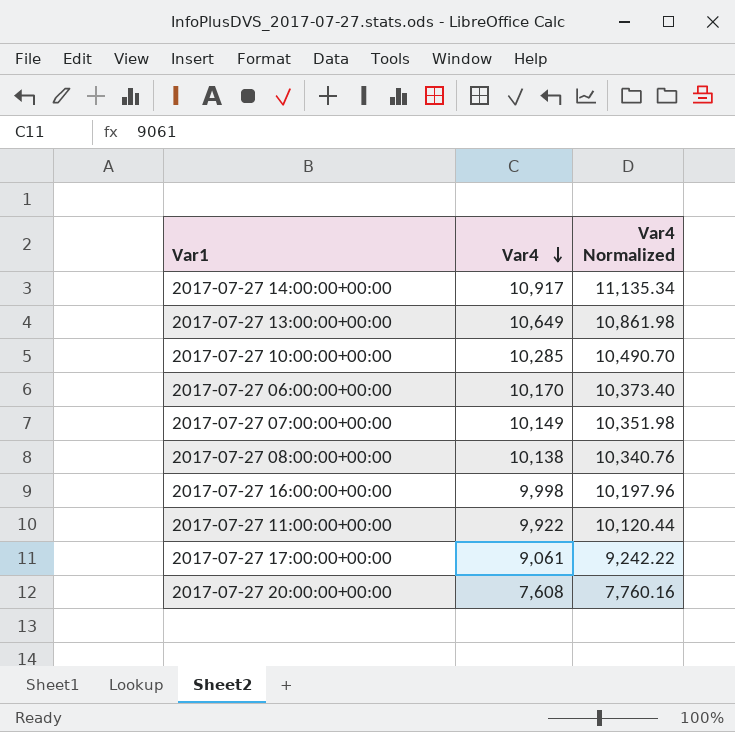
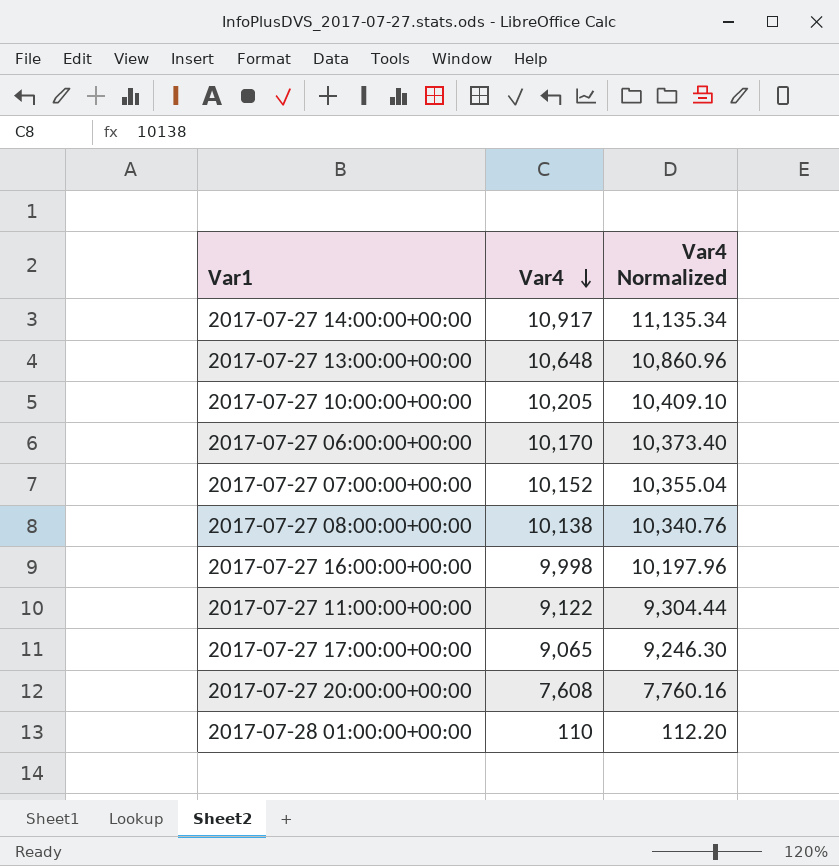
2017-07-27 13:00:00+00:00 | Var4: 10,649 -> 10,648
2017-07-27 13:00:00+00:00 | Var4 Normalized: 10,861.98 -> 10,860.96
2017-07-27 10:00:00+00:00 | Var4: 10,285 -> 10,205
2017-07-27 10:00:00+00:00 | Var4 Normalized: 10,490.70 -> 10,409.10
2017-07-27 07:00:00+00:00 | Var4: 10,149 -> 10,152
2017-07-27 07:00:00+00:00 | Var4 Normalized: 10,351.98 -> 10,355.04
2017-07-27 11:00:00+00:00 | Var4: 9,922 -> 9,122
2017-07-27 11:00:00+00:00 | Var4 Normalized: 10,120.44 -> 9,304.44
2017-07-27 17:00:00+00:00 | Var4: 9,061 -> 9,065
2017-07-27 17:00:00+00:00 | Var4 Normalized: 9,242.22 -> 9,246.30
row 2017-07-28 01:00:00+00:00: none -> 110 | 112.20

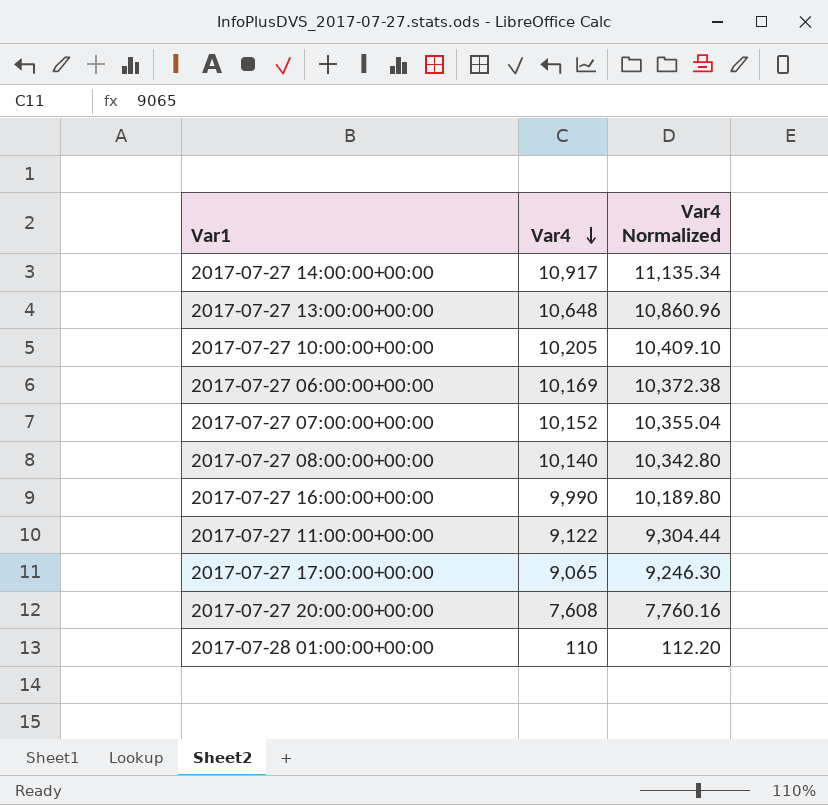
2017-07-27 06:00:00+00:00 | Var4: 10,170 -> 10,169
2017-07-27 06:00:00+00:00 | Var4 Normalized: 10,373.40 -> 10,372.38
2017-07-27 08:00:00+00:00 | Var4: 10,138 -> 10,140
2017-07-27 08:00:00+00:00 | Var4 Normalized: 10,340.76 -> 10,342.80
2017-07-27 16:00:00+00:00 | Var4: 9,998 -> 9,990
2017-07-27 16:00:00+00:00 | Var4 Normalized: 10,197.96 -> 10,189.80

